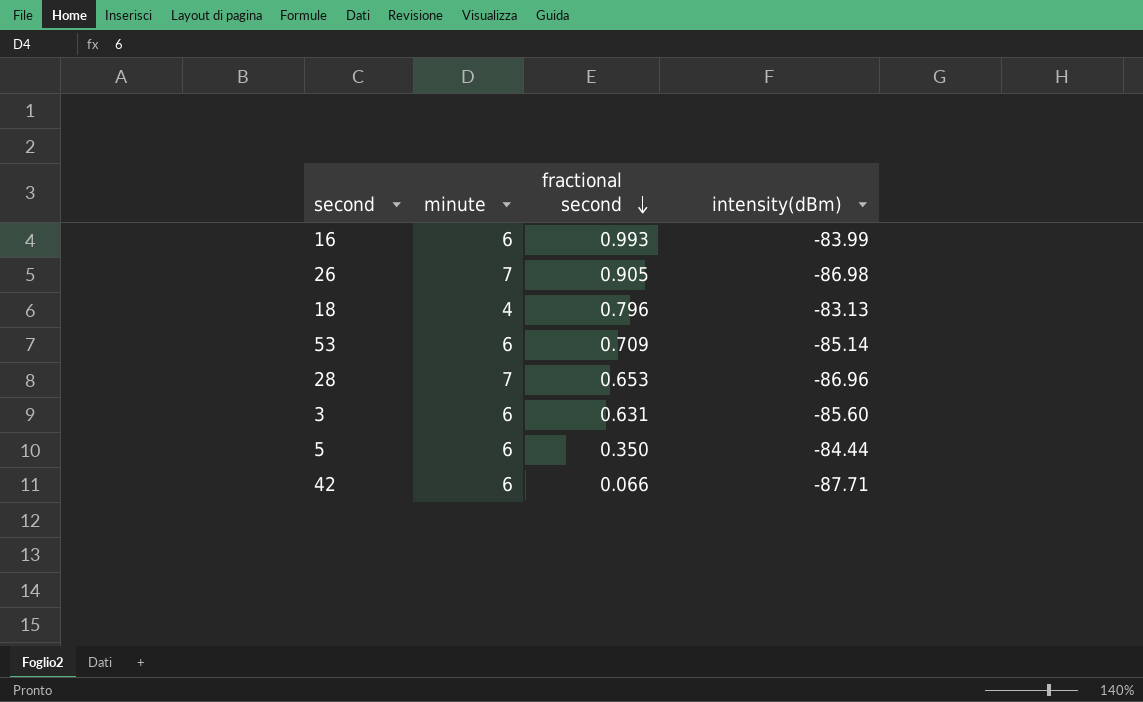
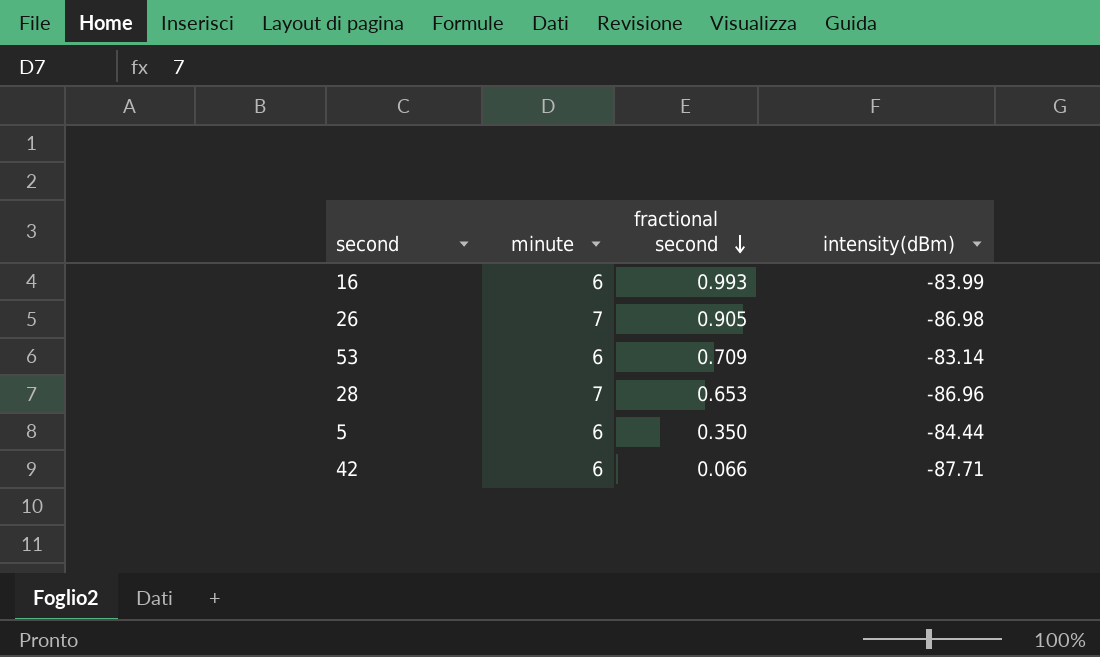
row 18: 4 | 0.796 | -83.13 -> none
row 3: 6 | 0.631 | -85.60 -> none
53 | intensity(dBm): -85.14 -> -83.14

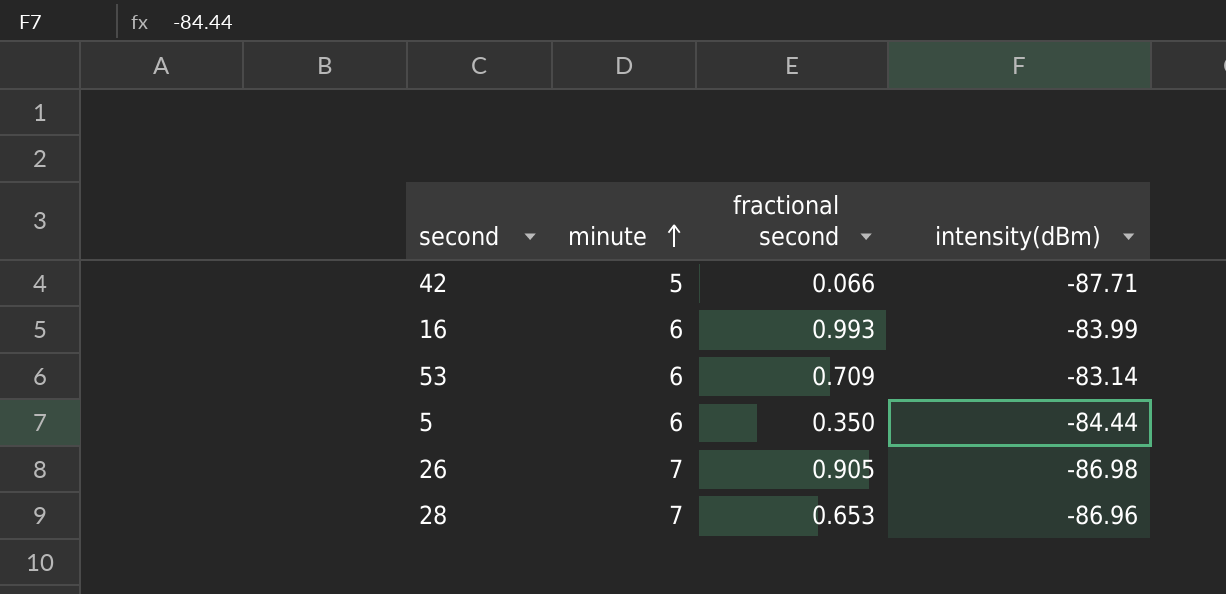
row order: fractional second descending -> minute ascending
42 | minute: 6 -> 5

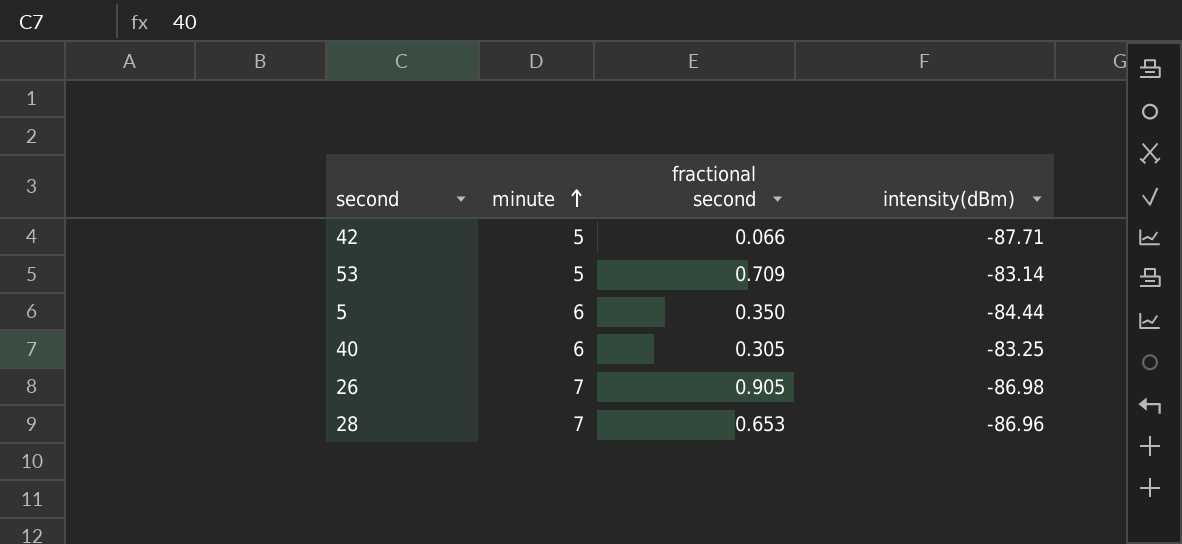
row 16: 6 | 0.993 | -83.99 -> none
53 | minute: 6 -> 5
row 40: none -> 6 | 0.305 | -83.25

